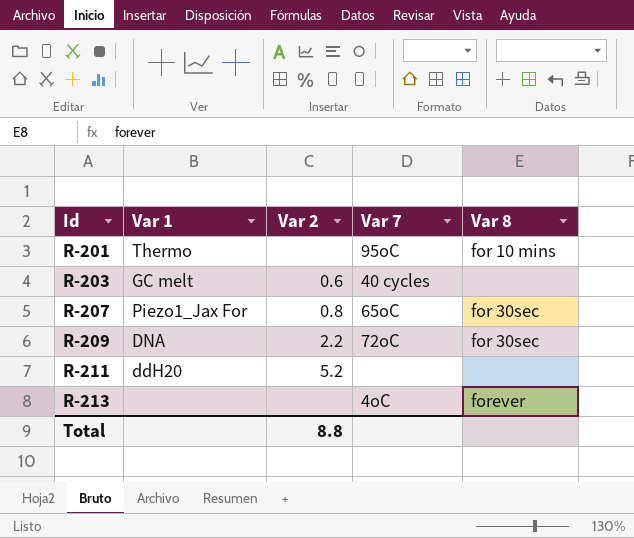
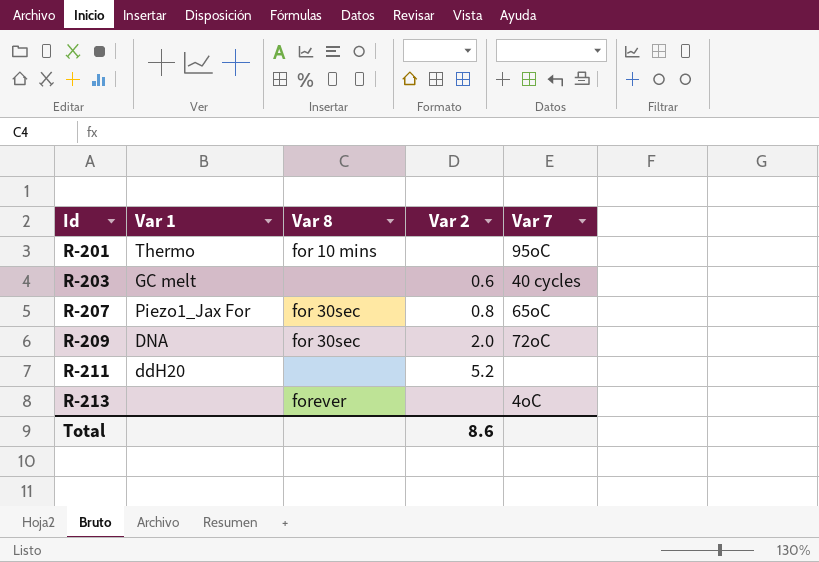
column Var 8 | position: 5 -> 3
R-209 | Var 2: 2.2 -> 2.0
Total | Var 2: 8.8 -> 8.6

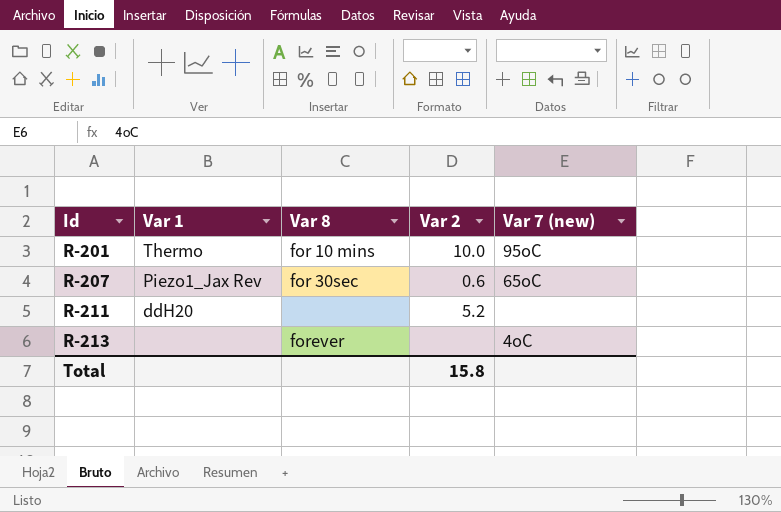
column name: Var 7 -> Var 7 (new)
row R-203: GC melt | none | 0.6 | 40 cycles -> none
row R-209: DNA | for 30sec | 2.0 | 72oC -> none
R-201 | Var 2: none -> 10.0
R-207 | Var 1: Piezo1_Jax For -> Piezo1_Jax Rev
R-207 | Var 2: 0.8 -> 0.6
Total | Var 2: 8.6 -> 15.8

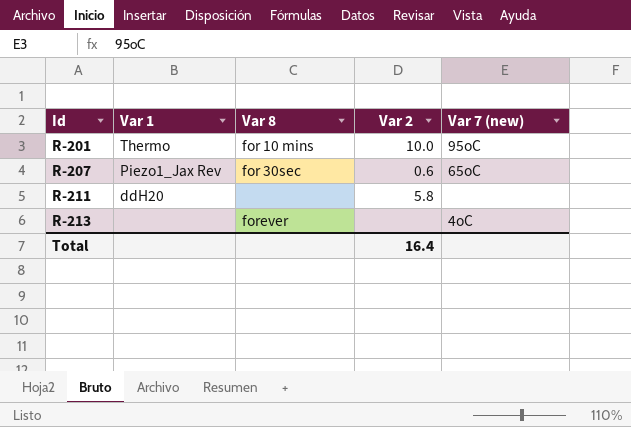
R-211 | Var 2: 5.2 -> 5.8
Total | Var 2: 15.8 -> 16.4

